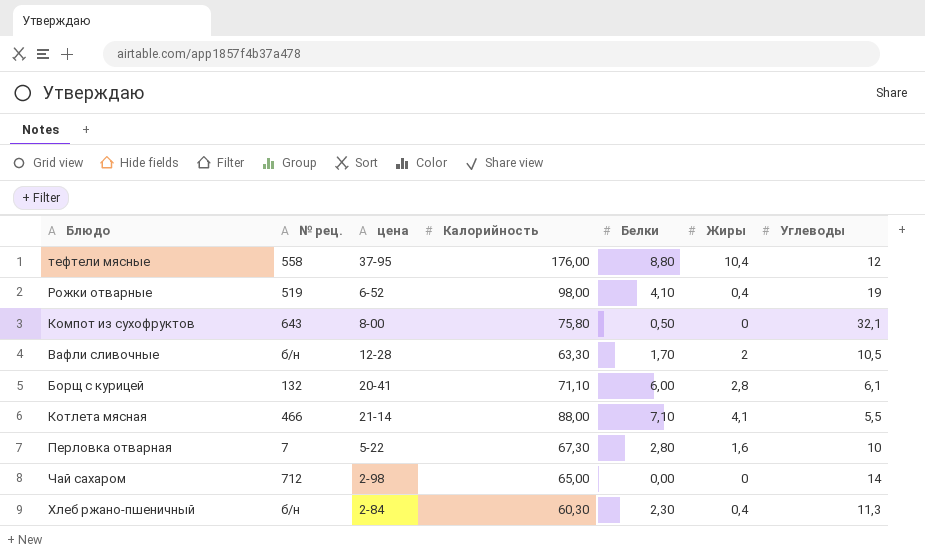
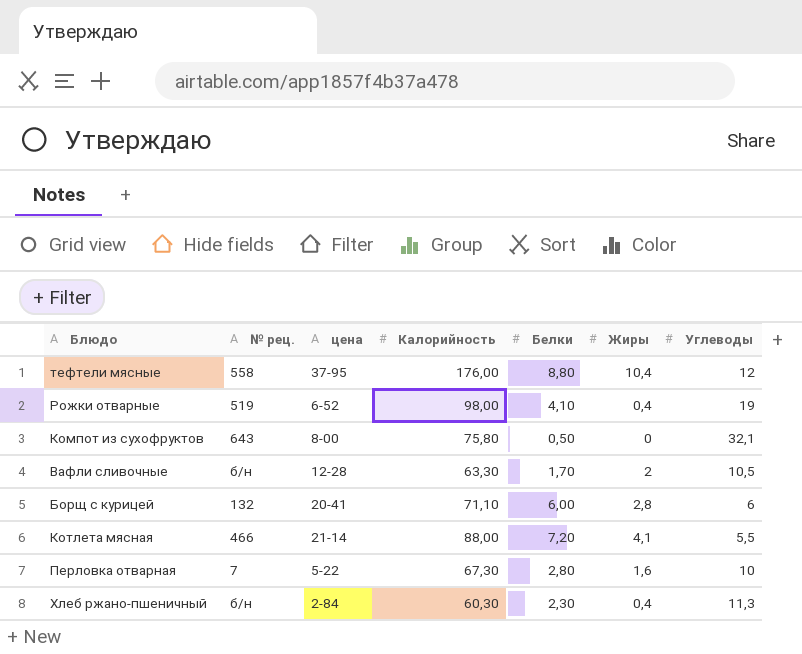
row Чай сахаром: 712 | 2-98 | 65,00 | 0,00 | 0 | 14 -> none
Борщ с курицей | Углеводы: 6,1 -> 6
Котлета мясная | Белки: 7,10 -> 7,20

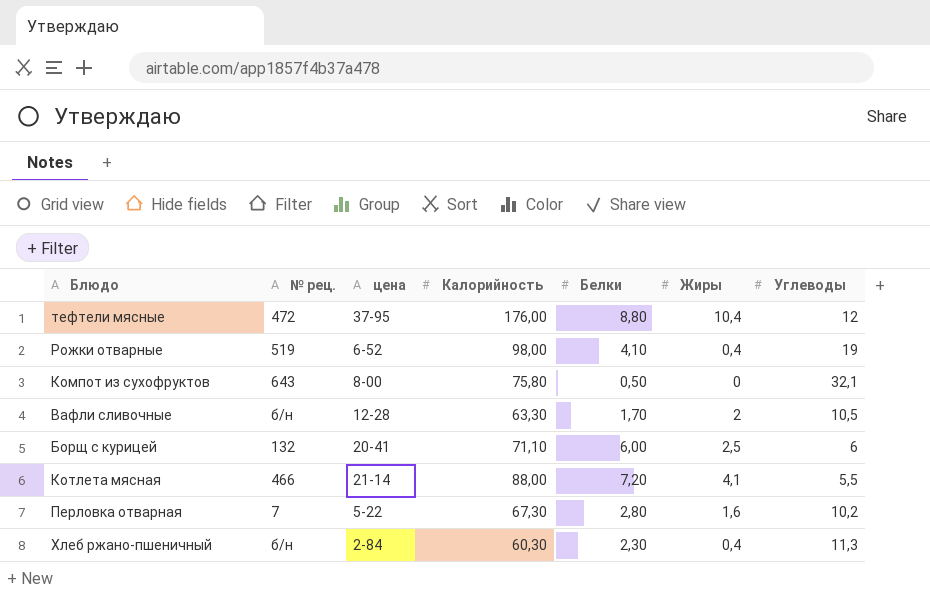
тефтели мясные | № рец.: 558 -> 472
Борщ с курицей | Жиры: 2,8 -> 2,5
Перловка отварная | Углеводы: 10 -> 10,2

